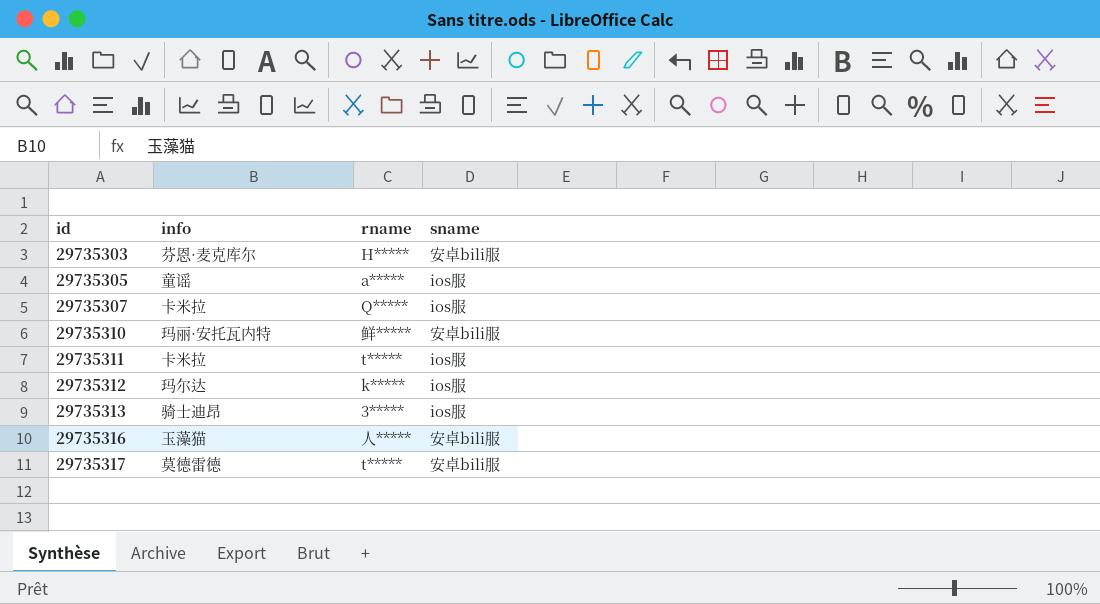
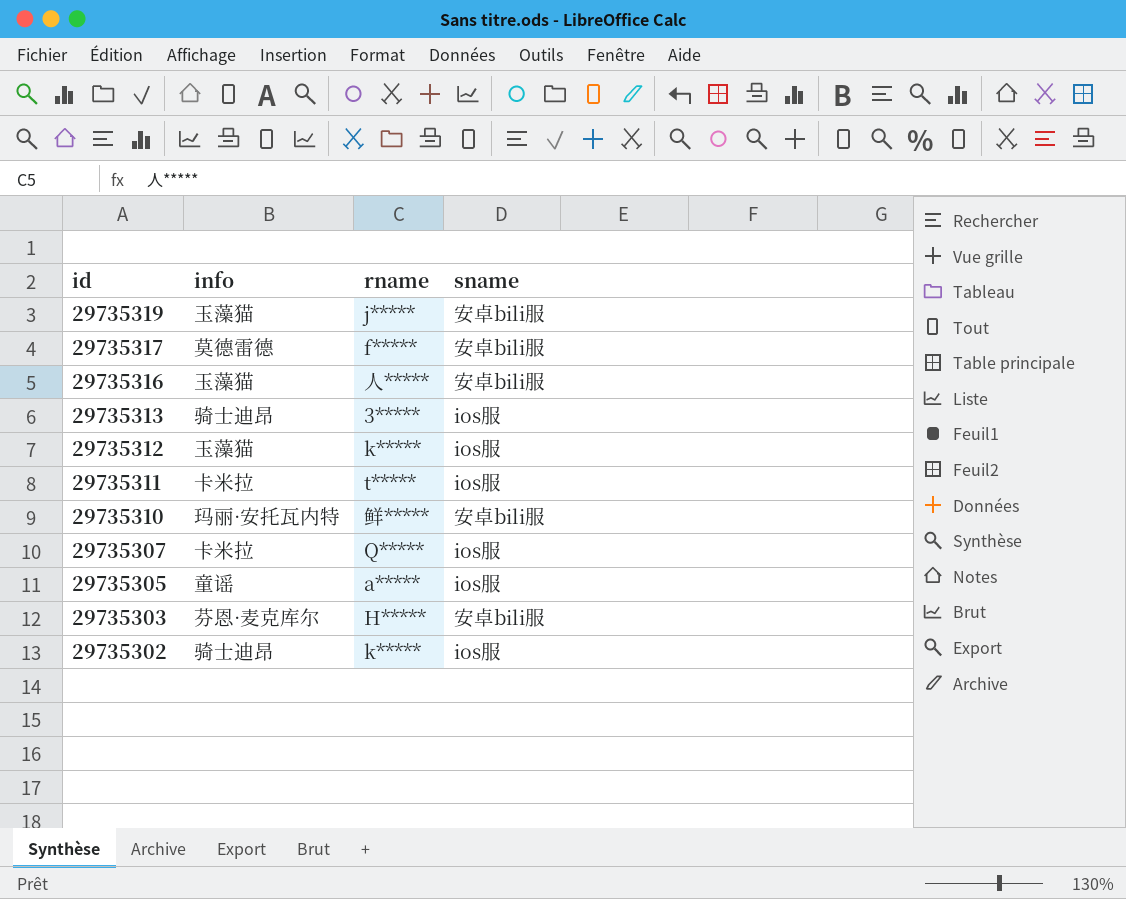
row order: id ascending -> id descending
row 29735319: none -> 玉藻猫 | j***** | 安卓bili服
29735317 | rname: t***** -> f*****
29735312 | info: 玛尔达 -> 玉藻猫
row 29735302: none -> 骑士迪昂 | k***** | ios服

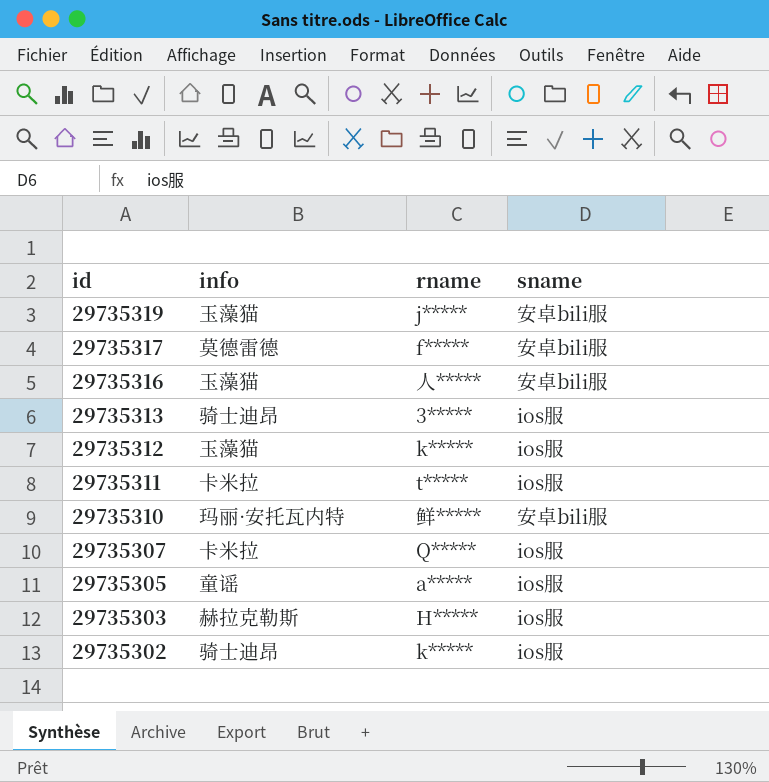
29735303 | info: 芬恩·麦克库尔 -> 赫拉克勒斯
29735303 | sname: 安卓bili服 -> ios服

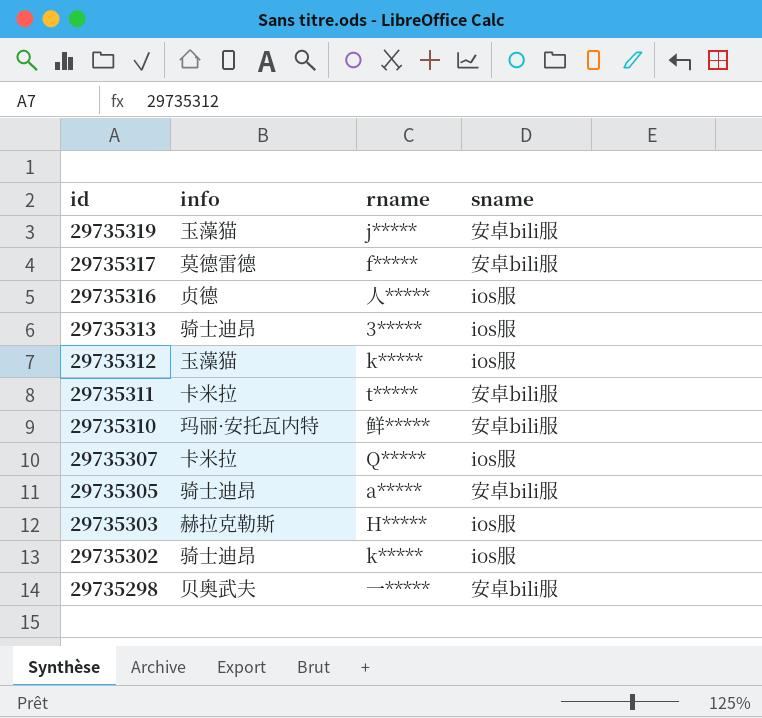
29735316 | info: 玉藻猫 -> 贞德
29735316 | sname: 安卓bili服 -> ios服
29735311 | sname: ios服 -> 安卓bili服
29735305 | info: 童谣 -> 骑士迪昂
29735305 | sname: ios服 -> 安卓bili服
row 29735298: none -> 贝奥武夫 | 一***** | 安卓bili服

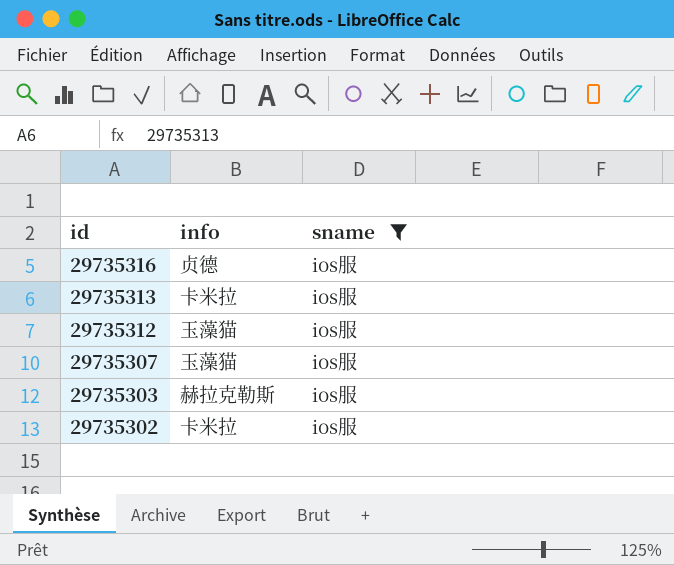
filter: none -> sname = ios服
column rname | position: 3 -> none
29735313 | info: 骑士迪昂 -> 卡米拉
29735307 | info: 卡米拉 -> 玉藻猫
29735302 | info: 骑士迪昂 -> 卡米拉

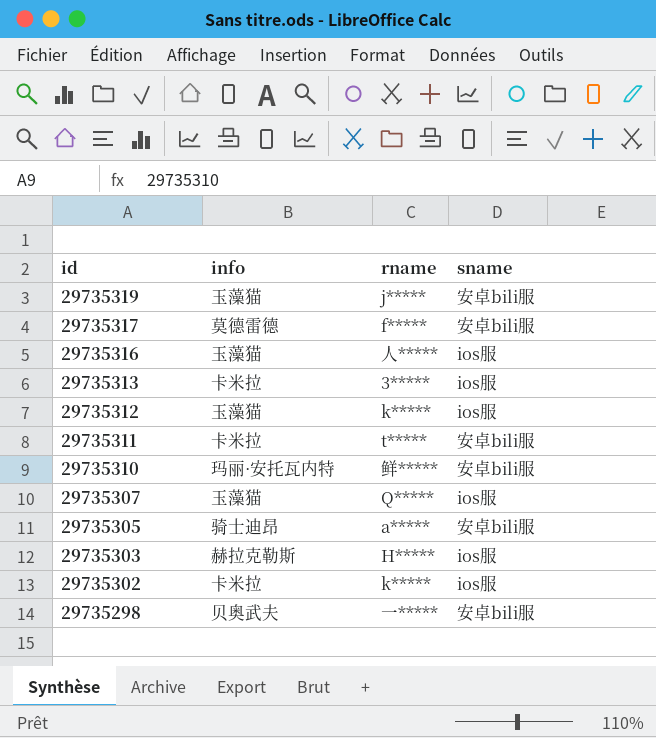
filter: sname = ios服 -> none
column rname | position: none -> 3
29735316 | info: 贞德 -> 玉藻猫

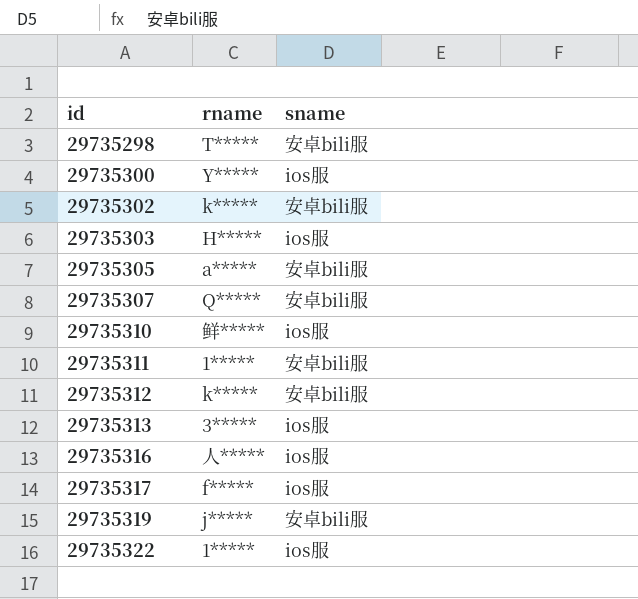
row order: id descending -> id ascending
column info | position: 2 -> none
29735298 | rname: 一***** -> T*****
row 29735300: none -> Y***** | ios服
29735302 | sname: ios服 -> 安卓bili服
29735307 | sname: ios服 -> 安卓bili服
29735310 | sname: 安卓bili服 -> ios服
29735311 | rname: t***** -> 1*****
29735312 | sname: ios服 -> 安卓bili服
29735317 | sname: 安卓bili服 -> ios服
row 29735322: none -> 1***** | ios服

